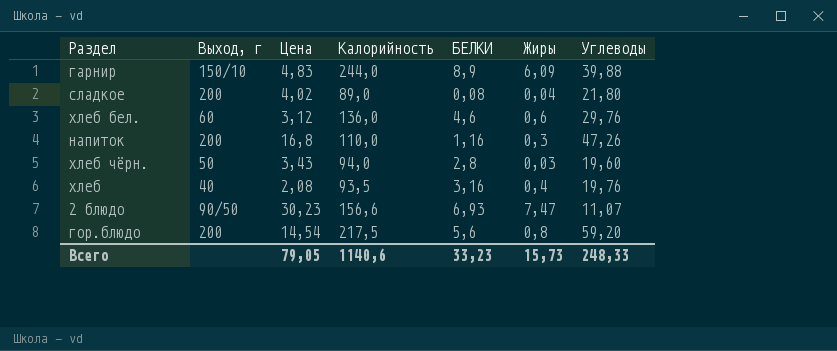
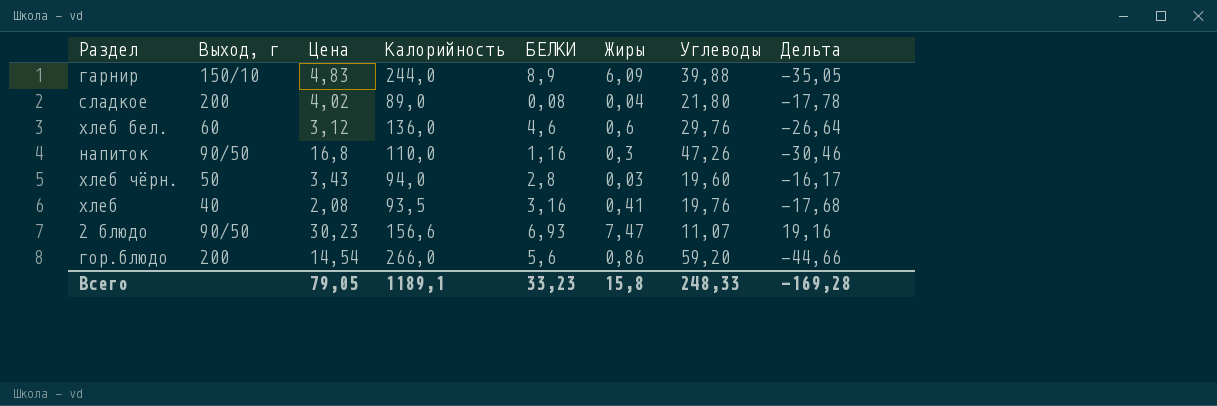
column Дельта | formula: none -> [Цена] - [Углеводы]
напиток | Выход, г: 200 -> 90/50
хлеб | Жиры: 0,4 -> 0,41
гор.блюдо | Калорийность: 217,5 -> 266,0
гор.блюдо | Жиры: 0,8 -> 0,86
Всего | Калорийность: 1140,6 -> 1189,1
Всего | Жиры: 15,73 -> 15,8

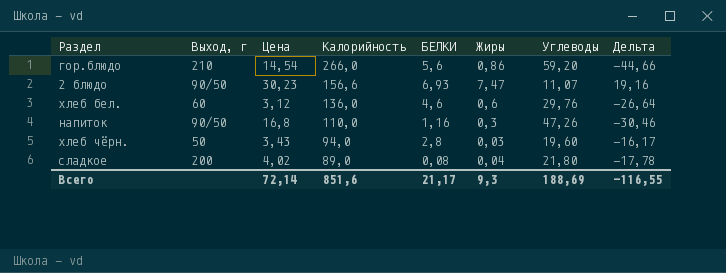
row order: none -> Калорийность descending
row гарнир: 150/10 | 4,83 | 244,0 | 8,9 | 6,09 | 39,88 | -35,05 -> none
row хлеб: 40 | 2,08 | 93,5 | 3,16 | 0,41 | 19,76 | -17,68 -> none
гор.блюдо | Выход, г: 200 -> 210
Всего | Цена: 79,05 -> 72,14
Всего | Калорийность: 1189,1 -> 851,6
Всего | БЕЛКИ: 33,23 -> 21,17
Всего | Жиры: 15,8 -> 9,3
Всего | Углеводы: 248,33 -> 188,69
Всего | Дельта: -169,28 -> -116,55

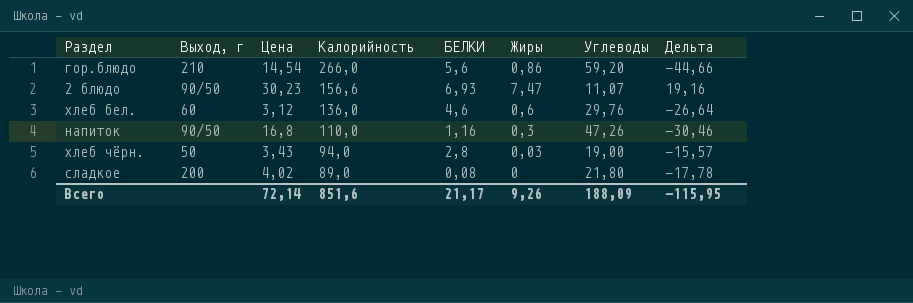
хлеб чёрн. | Углеводы: 19,60 -> 19,00
хлеб чёрн. | Дельта: -16,17 -> -15,57
сладкое | Жиры: 0,04 -> 0
Всего | Жиры: 9,3 -> 9,26
Всего | Углеводы: 188,69 -> 188,09
Всего | Дельта: -116,55 -> -115,95

